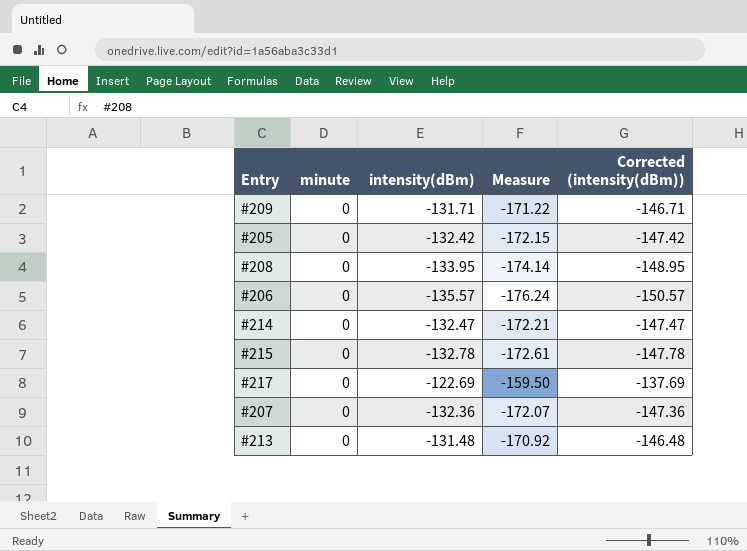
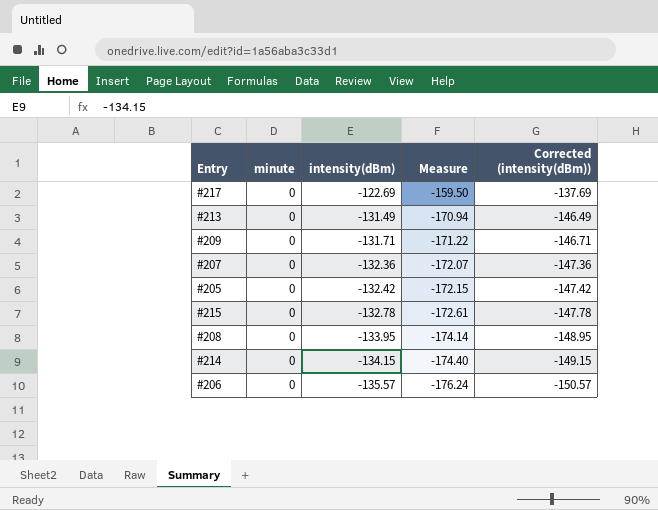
row order: none -> intensity(dBm) descending
#213 | intensity(dBm): -131.48 -> -131.49
#213 | Measure: -170.92 -> -170.94
#213 | Corrected (intensity(dBm)): -146.48 -> -146.49
#214 | intensity(dBm): -132.47 -> -134.15
#214 | Measure: -172.21 -> -174.40
#214 | Corrected (intensity(dBm)): -147.47 -> -149.15

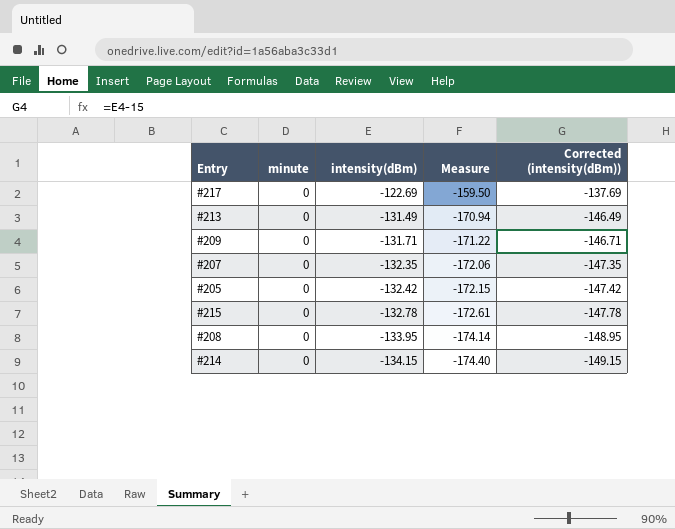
row #206: 0 | -135.57 | -176.24 | -150.57 -> none
#207 | intensity(dBm): -132.36 -> -132.35
#207 | Measure: -172.07 -> -172.06
#207 | Corrected (intensity(dBm)): -147.36 -> -147.35

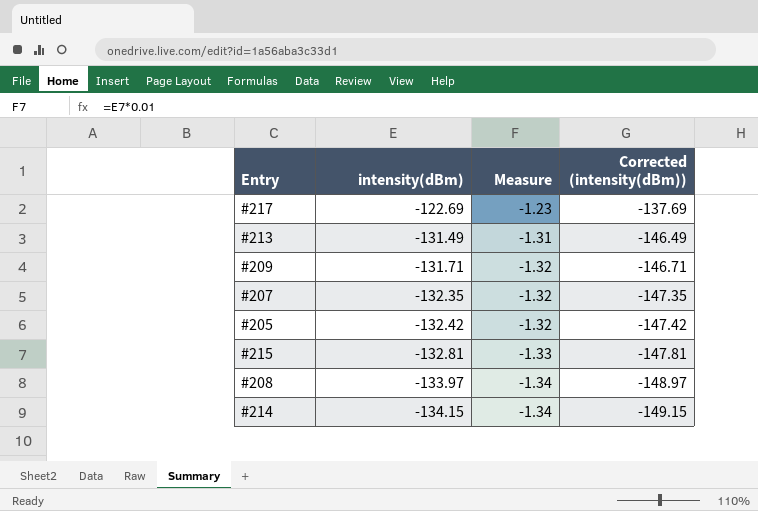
column minute | position: 2 -> none
column Measure | formula: [intensity(dBm)] * 1.3 -> [intensity(dBm)] * 0.01
#215 | intensity(dBm): -132.78 -> -132.81
#215 | Corrected (intensity(dBm)): -147.78 -> -147.81
#208 | intensity(dBm): -133.95 -> -133.97
#208 | Corrected (intensity(dBm)): -148.95 -> -148.97

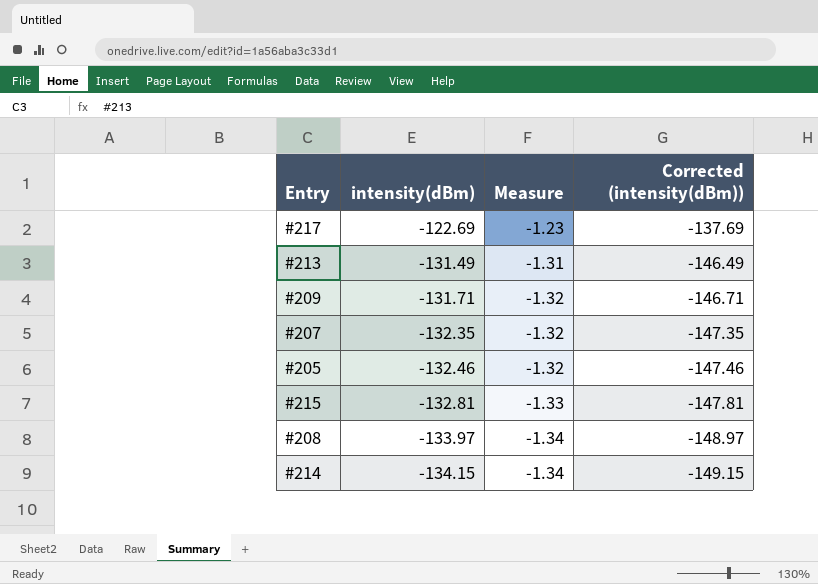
#205 | intensity(dBm): -132.42 -> -132.46
#205 | Corrected (intensity(dBm)): -147.42 -> -147.46

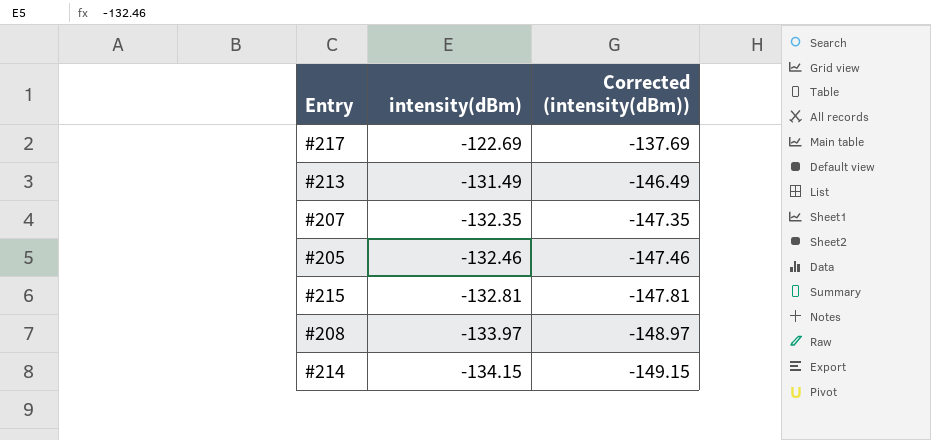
column Measure | formula: [intensity(dBm)] * 0.01 -> none
row #209: -131.71 | -1.32 | -146.71 -> none

